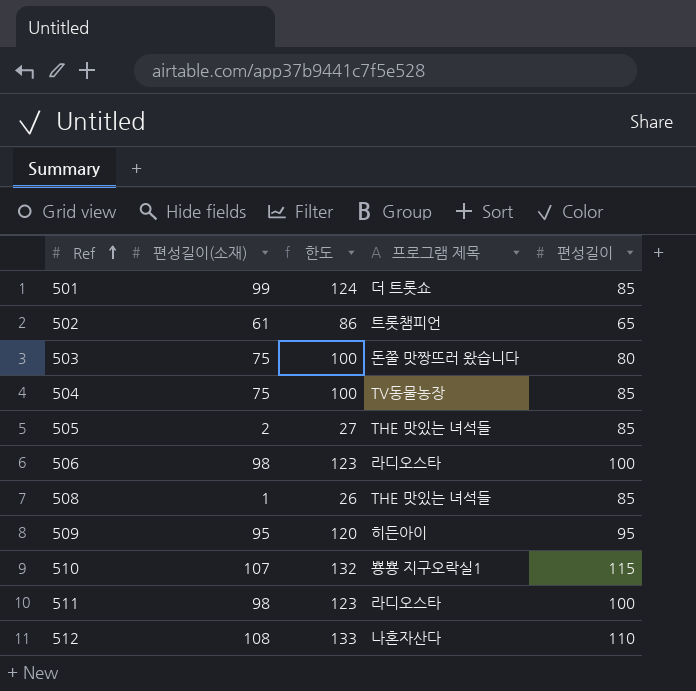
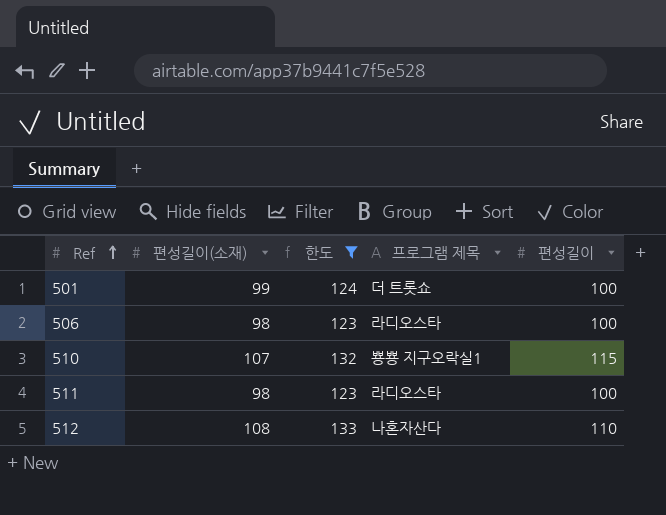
filter: none -> 한도 >= 123
501 | 편성길이: 85 -> 100

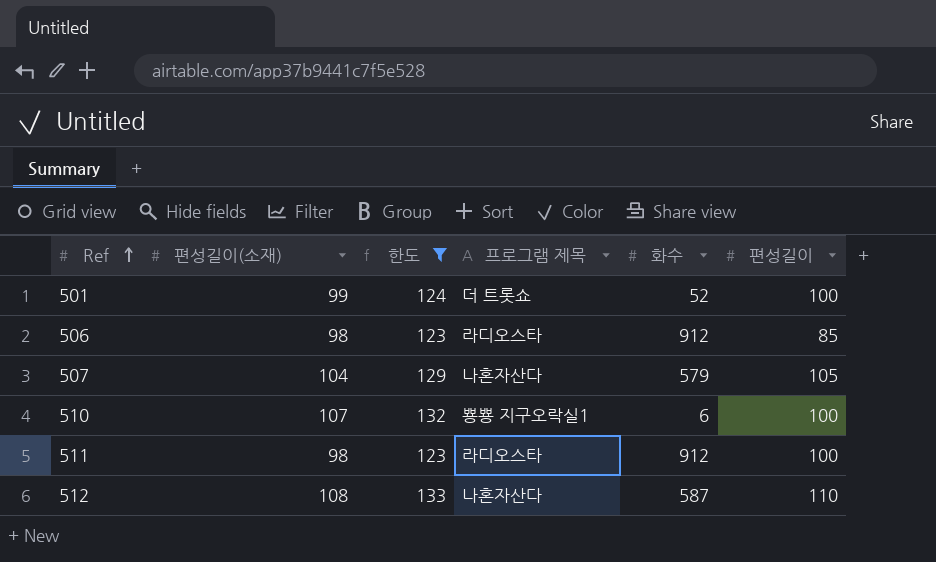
column 화수 | position: none -> 5
506 | 편성길이: 100 -> 85
row 507: none -> 104 | 129 | 나혼자산다 | 579 | 105
510 | 편성길이: 115 -> 100

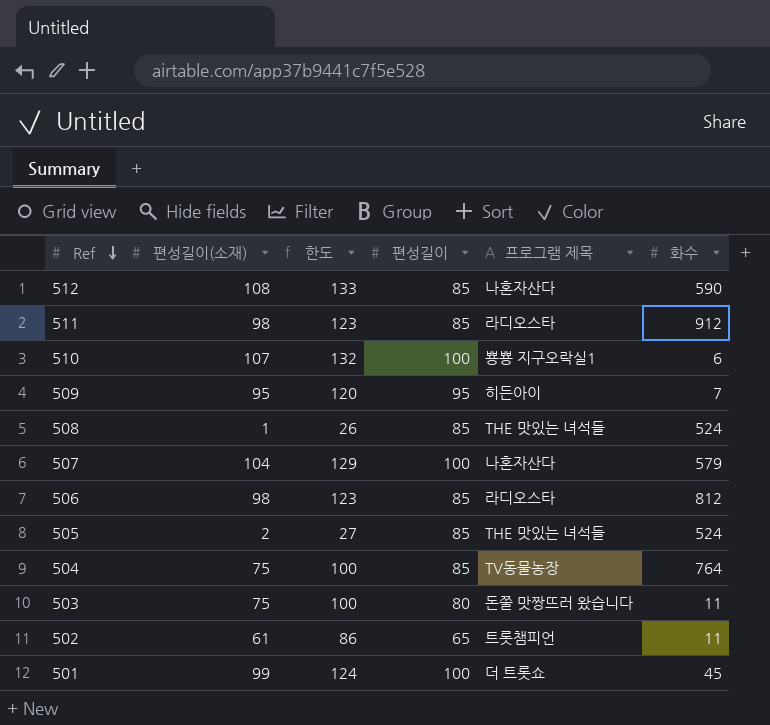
filter: 한도 >= 123 -> none
row order: Ref ascending -> Ref descending
column 편성길이 | position: 6 -> 4
512 | 편성길이: 110 -> 85
512 | 화수: 587 -> 590
511 | 편성길이: 100 -> 85
507 | 편성길이: 105 -> 100
506 | 화수: 912 -> 812
501 | 화수: 52 -> 45

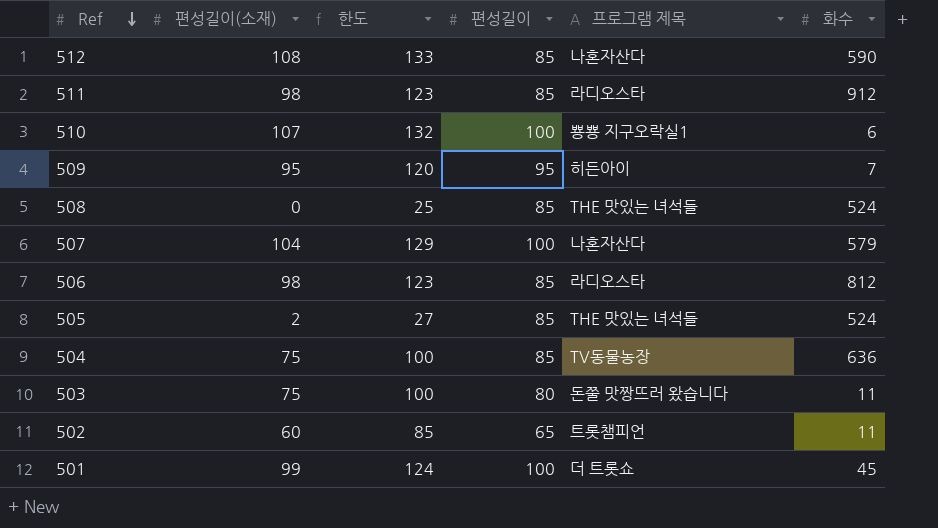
508 | 편성길이(소재): 1 -> 0
508 | 한도: 26 -> 25
504 | 화수: 764 -> 636
502 | 편성길이(소재): 61 -> 60
502 | 한도: 86 -> 85

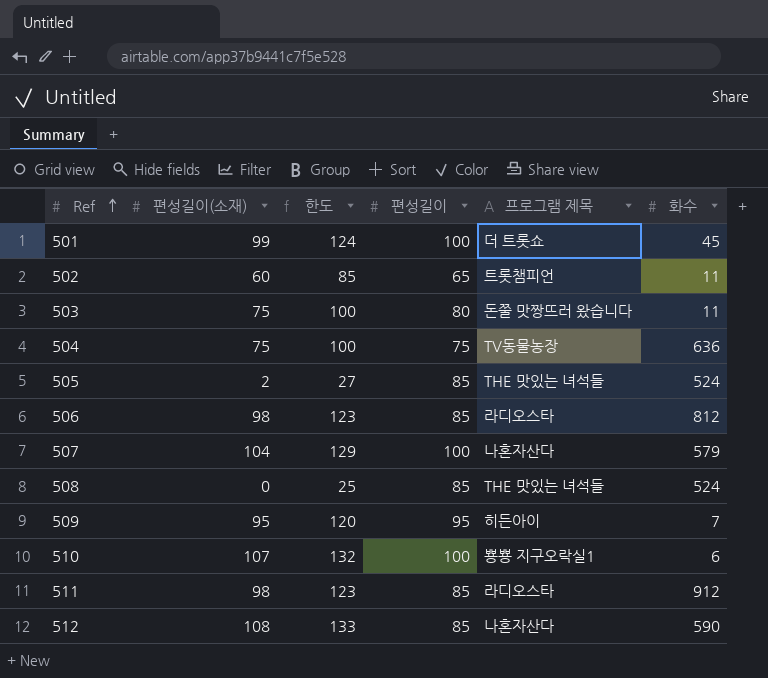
row order: Ref descending -> Ref ascending
504 | 편성길이: 85 -> 75

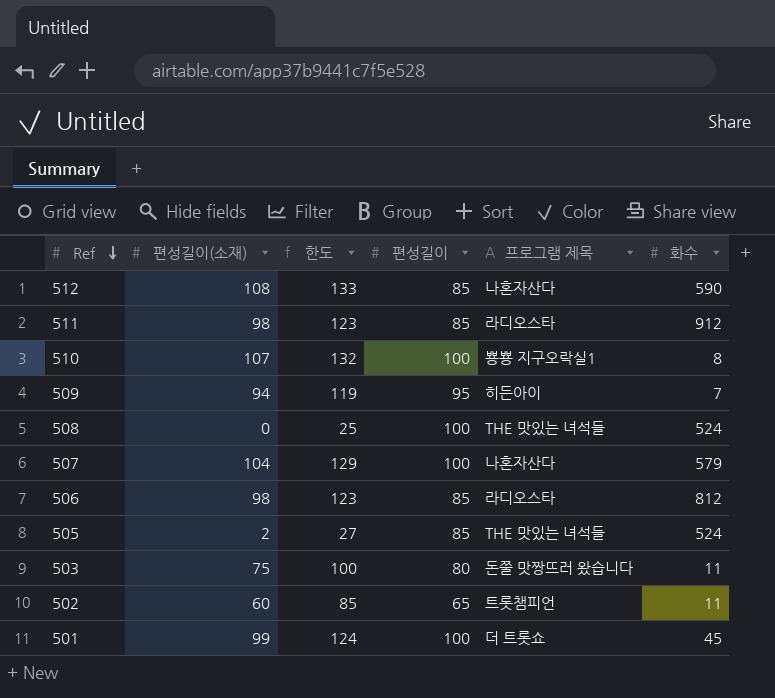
row order: Ref ascending -> Ref descending
row 504: 75 | 100 | 75 | TV동물농장 | 636 -> none
510 | 화수: 6 -> 8
509 | 편성길이(소재): 95 -> 94
509 | 한도: 120 -> 119
508 | 편성길이: 85 -> 100

